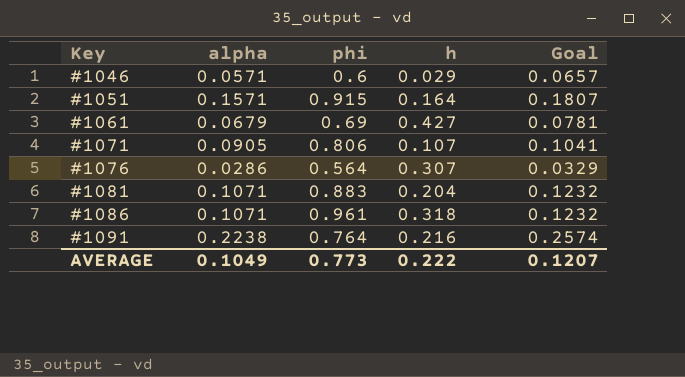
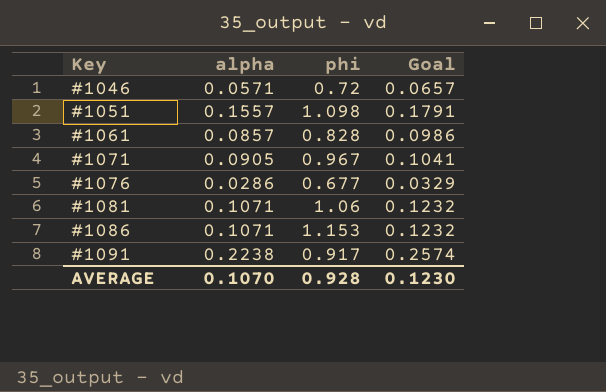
column h | position: 4 -> none
#1046 | phi: 0.6 -> 0.72
#1051 | alpha: 0.1571 -> 0.1557
#1051 | phi: 0.915 -> 1.098
#1051 | Goal: 0.1807 -> 0.1791
#1061 | alpha: 0.0679 -> 0.0857
#1061 | phi: 0.69 -> 0.828
#1061 | Goal: 0.0781 -> 0.0986
#1071 | phi: 0.806 -> 0.967
#1076 | phi: 0.564 -> 0.677
#1081 | phi: 0.883 -> 1.06
#1086 | phi: 0.961 -> 1.153
#1091 | phi: 0.764 -> 0.917
AVERAGE | alpha: 0.1049 -> 0.1070
AVERAGE | phi: 0.773 -> 0.928
AVERAGE | Goal: 0.1207 -> 0.1230

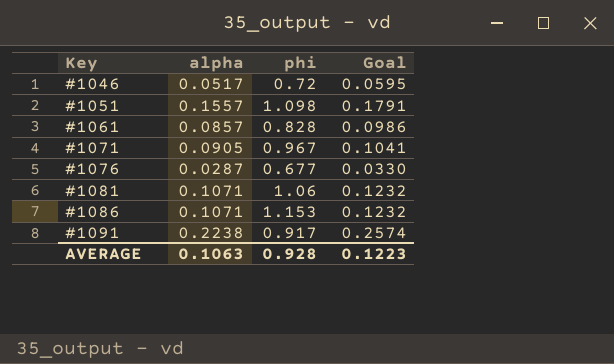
#1046 | alpha: 0.0571 -> 0.0517
#1046 | Goal: 0.0657 -> 0.0595
#1076 | alpha: 0.0286 -> 0.0287
#1076 | Goal: 0.0329 -> 0.0330
AVERAGE | alpha: 0.1070 -> 0.1063
AVERAGE | Goal: 0.1230 -> 0.1223

